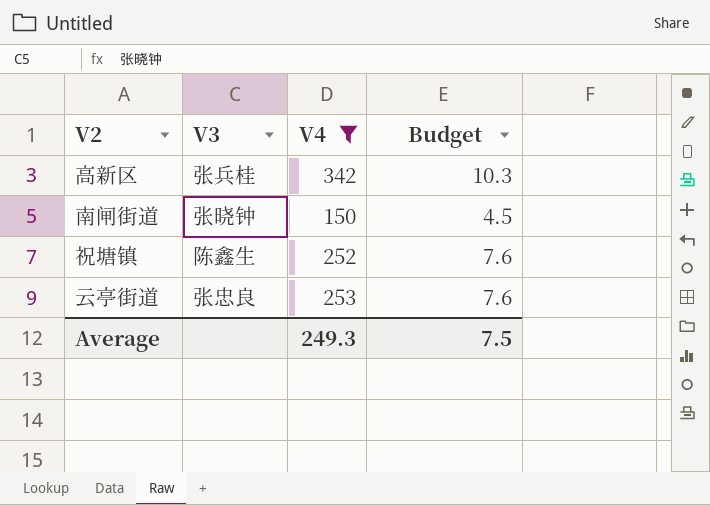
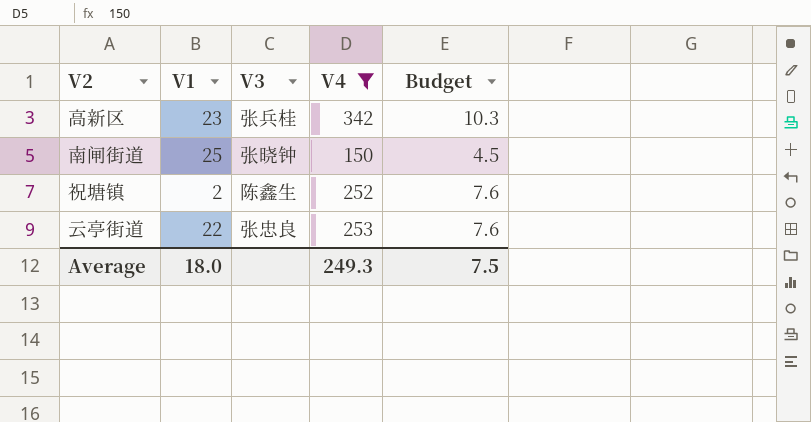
column V1 | position: none -> 2

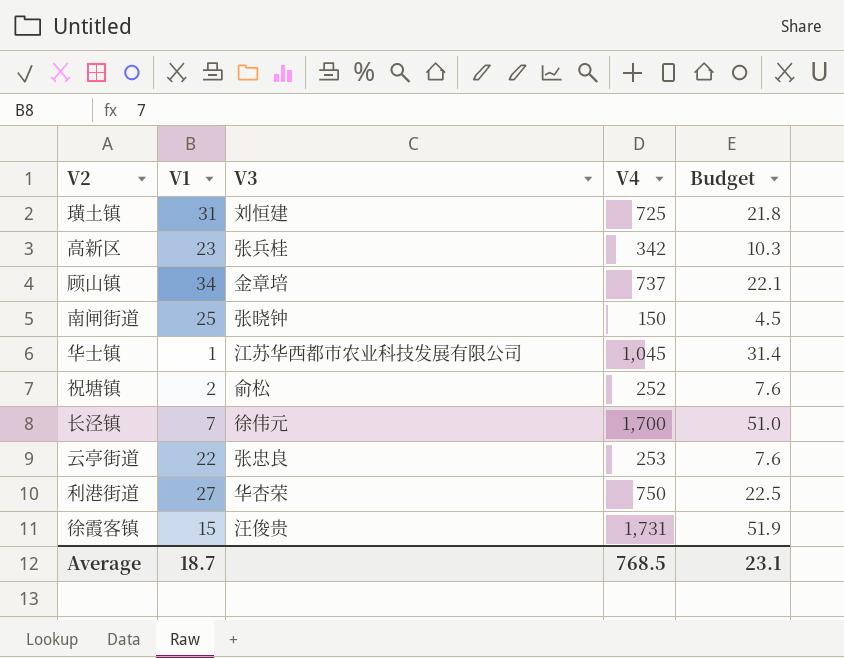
filter: V4 <= 342 -> none
祝塘镇 | V3: 陈鑫生 -> 俞松
Average | V1: 18.0 -> 18.7
Average | V4: 249.3 -> 768.5
Average | Budget: 7.5 -> 23.1

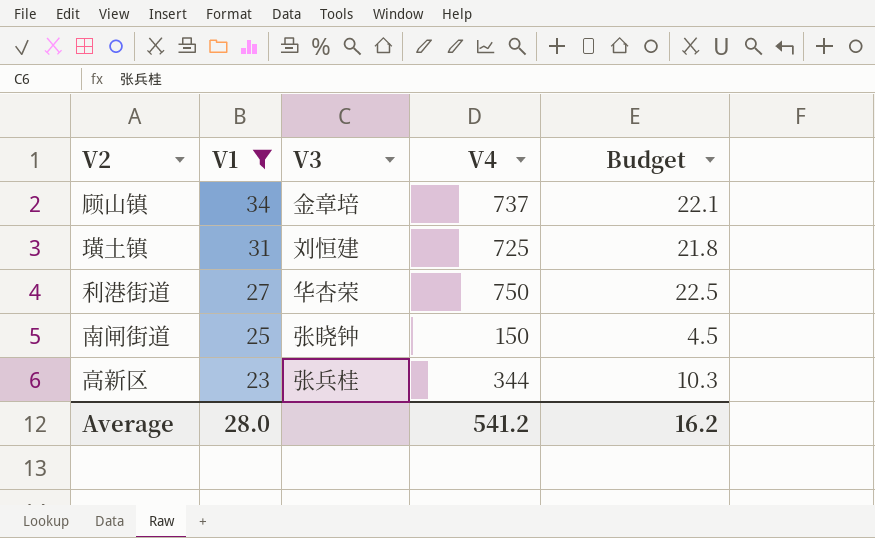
filter: none -> V1 >= 23
row order: none -> V1 descending
高新区 | V4: 342 -> 344
Average | V1: 18.7 -> 28.0
Average | V4: 768.5 -> 541.2
Average | Budget: 23.1 -> 16.2

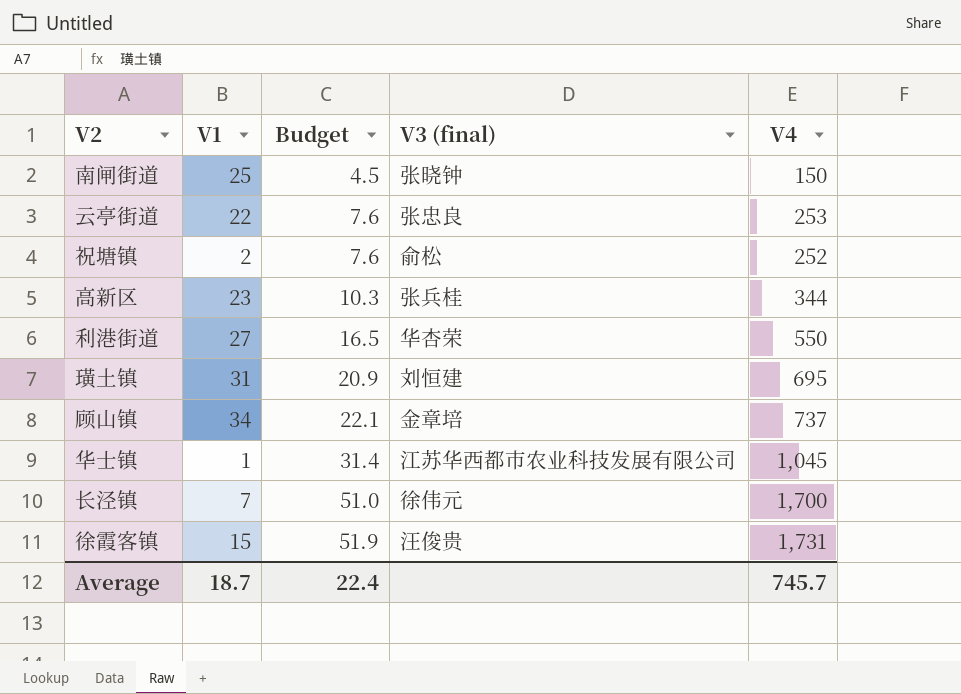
filter: V1 >= 23 -> none
row order: V1 descending -> Budget ascending
column Budget | position: 5 -> 3
column name: V3 -> V3 (final)
利港街道 | Budget: 22.5 -> 16.5
利港街道 | V4: 750 -> 550
璜土镇 | Budget: 21.8 -> 20.9
璜土镇 | V4: 725 -> 695
Average | V1: 28.0 -> 18.7
Average | Budget: 16.2 -> 22.4
Average | V4: 541.2 -> 745.7

